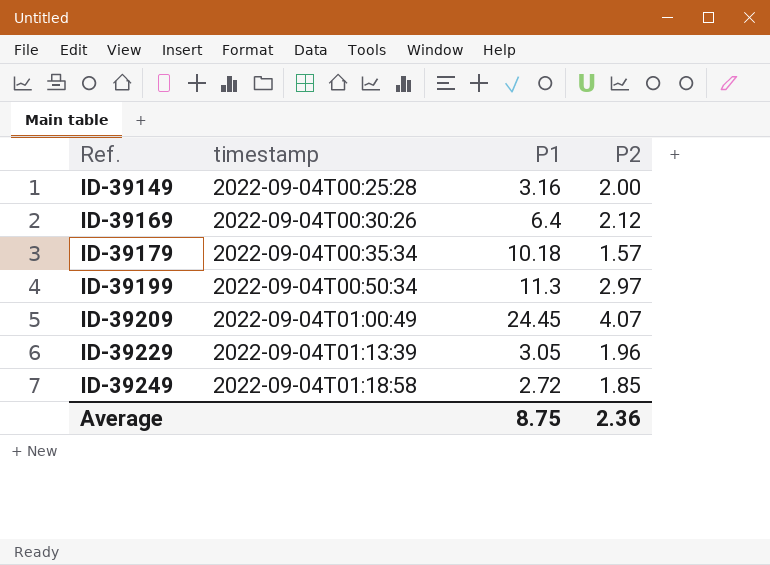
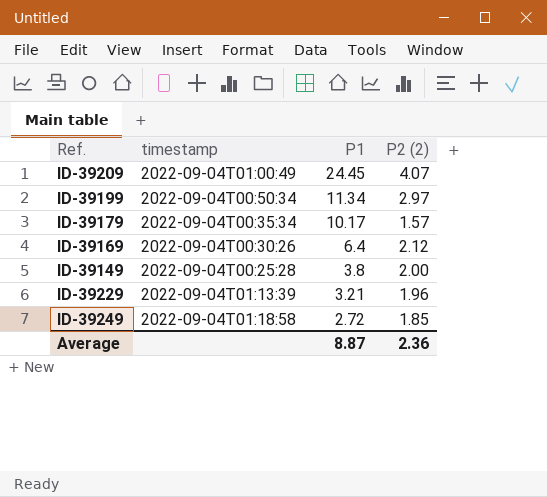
row order: Ref. ascending -> P1 descending
column name: P2 -> P2 (2)
ID-39199 | P1: 11.3 -> 11.34
ID-39179 | P1: 10.18 -> 10.17
ID-39149 | P1: 3.16 -> 3.8
ID-39229 | P1: 3.05 -> 3.21
Average | P1: 8.75 -> 8.87

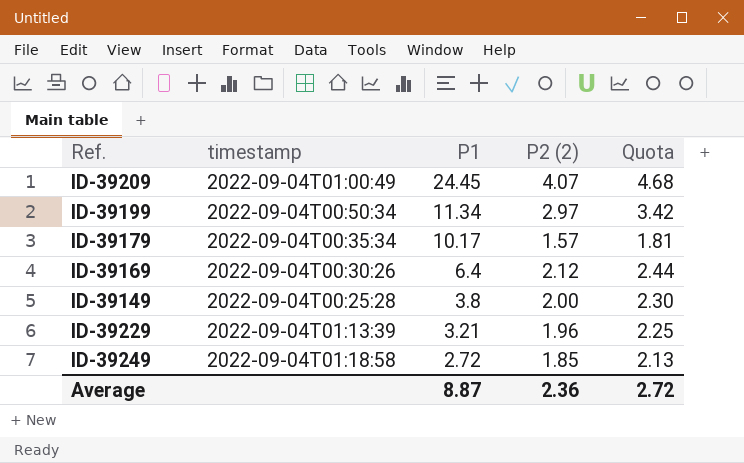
column Quota | formula: none -> [P2 (2)] * 1.15

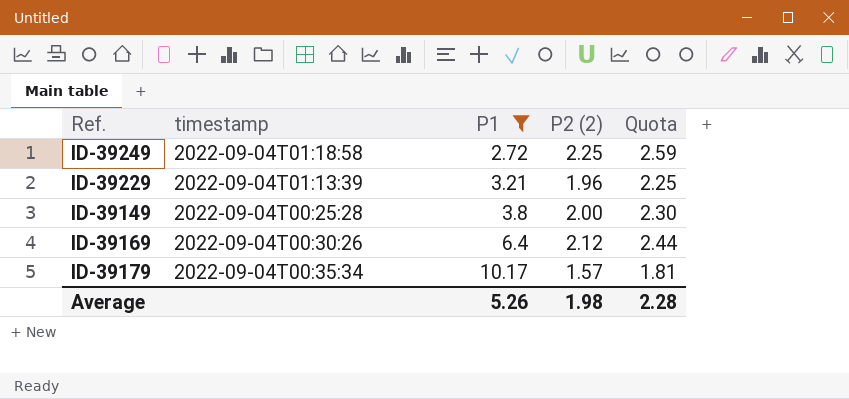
filter: none -> P1 <= 10.17
row order: P1 descending -> P1 ascending
ID-39249 | P2 (2): 1.85 -> 2.25
ID-39249 | Quota: 2.13 -> 2.59
Average | P1: 8.87 -> 5.26
Average | P2 (2): 2.36 -> 1.98
Average | Quota: 2.72 -> 2.28

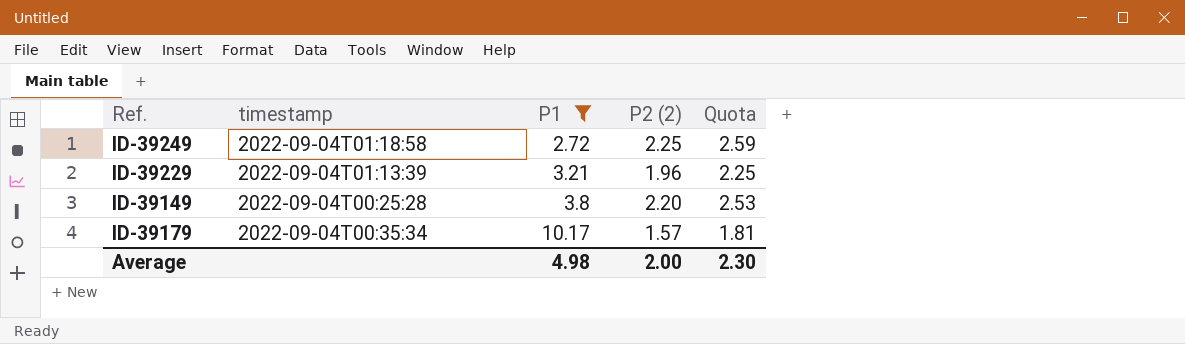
row ID-39169: 2022-09-04T00:30:26 | 6.4 | 2.12 | 2.44 -> none
ID-39149 | P2 (2): 2.00 -> 2.20
ID-39149 | Quota: 2.30 -> 2.53
Average | P1: 5.26 -> 4.98
Average | P2 (2): 1.98 -> 2.00
Average | Quota: 2.28 -> 2.30

